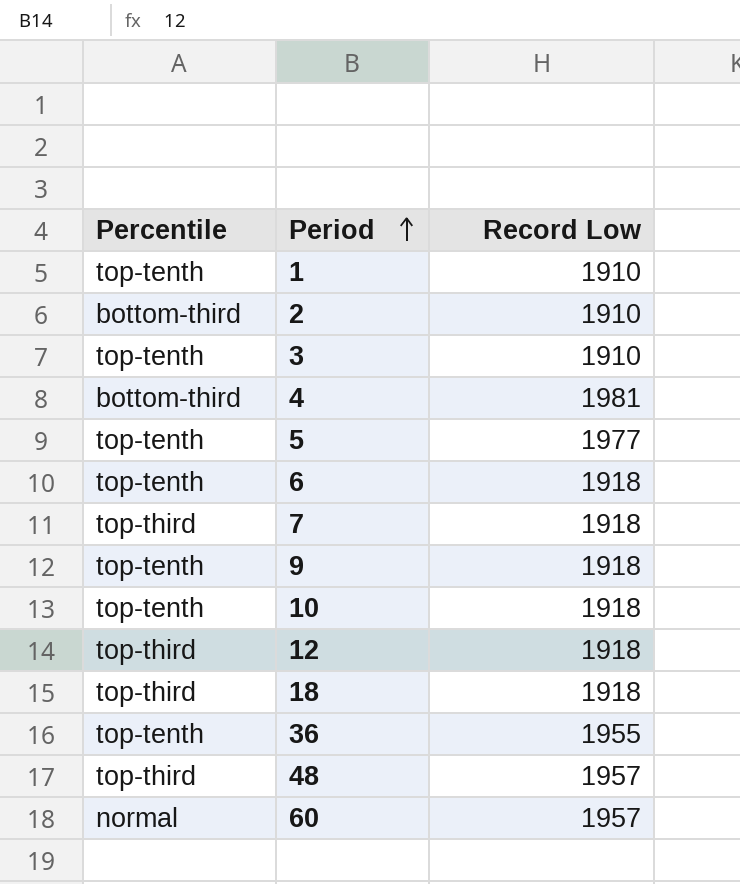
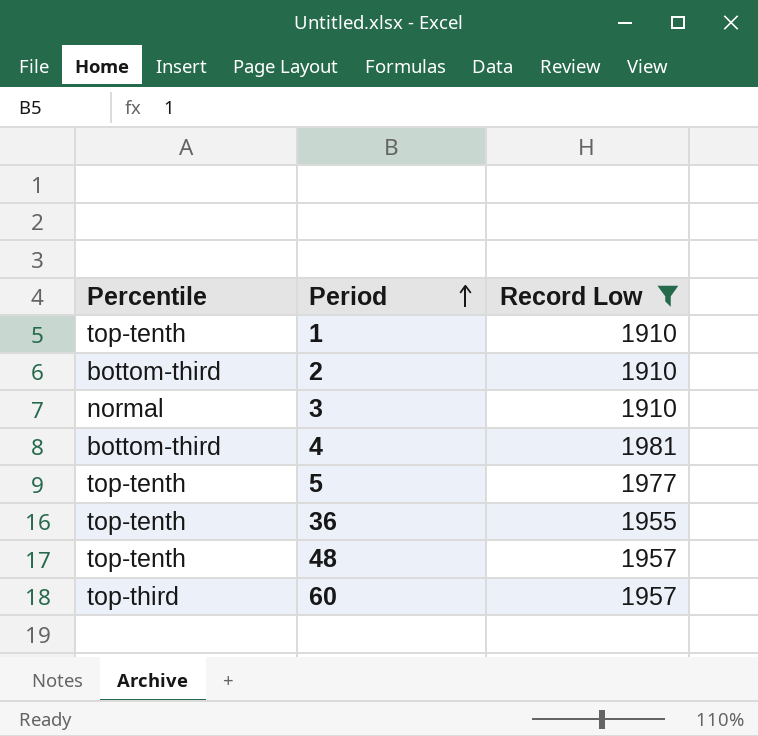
filter: none -> Record Low != 1918
3 | Percentile: top-tenth -> normal
48 | Percentile: top-third -> top-tenth
60 | Percentile: normal -> top-third

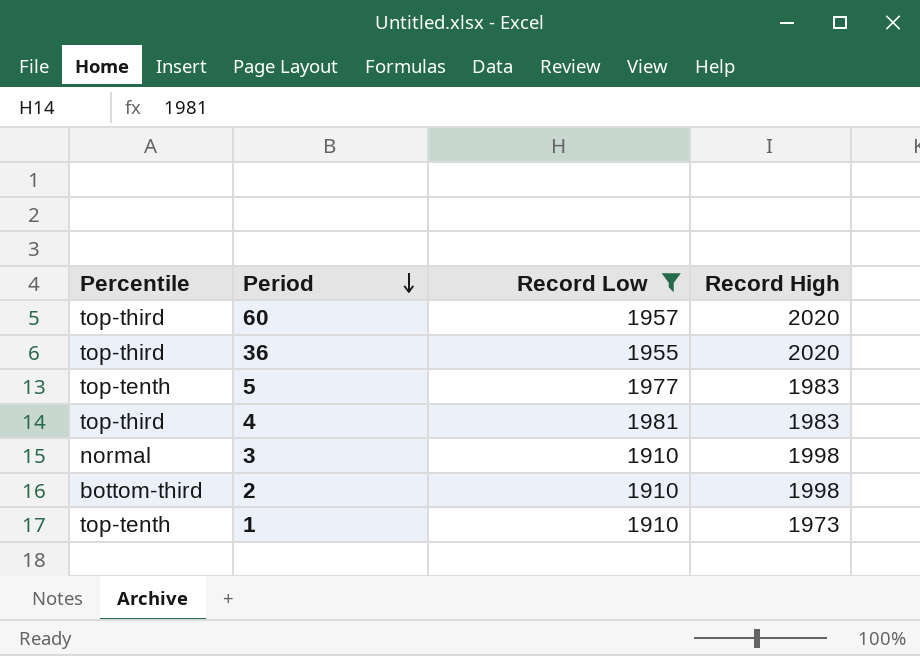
row order: Period ascending -> Period descending
column Record High | position: none -> 4
row 48: top-tenth | 1957 -> none
36 | Percentile: top-tenth -> top-third
4 | Percentile: bottom-third -> top-third

